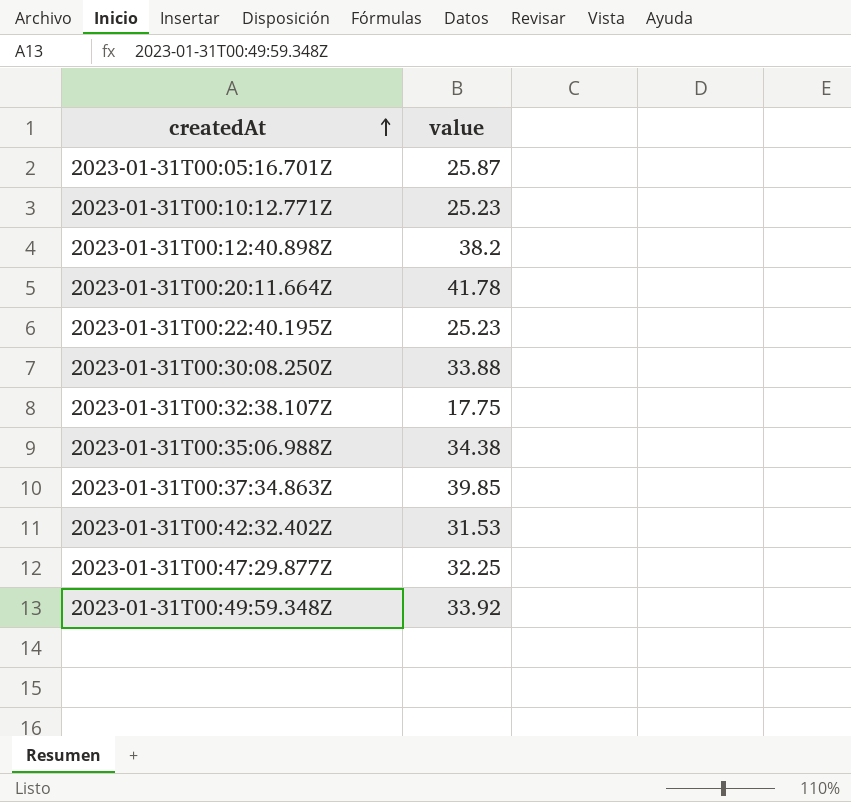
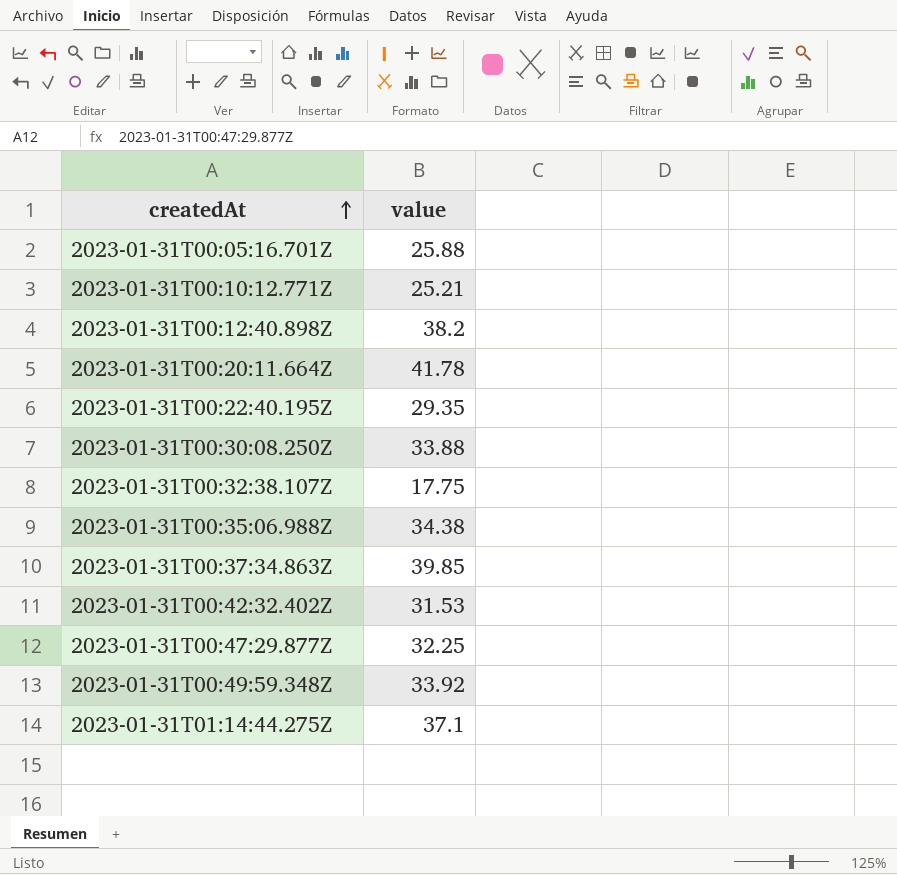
2023-01-31T00:05:16.701Z | value: 25.87 -> 25.88
2023-01-31T00:10:12.771Z | value: 25.23 -> 25.21
2023-01-31T00:22:40.195Z | value: 25.23 -> 29.35
row 2023-01-31T01:14:44.275Z: none -> 37.1

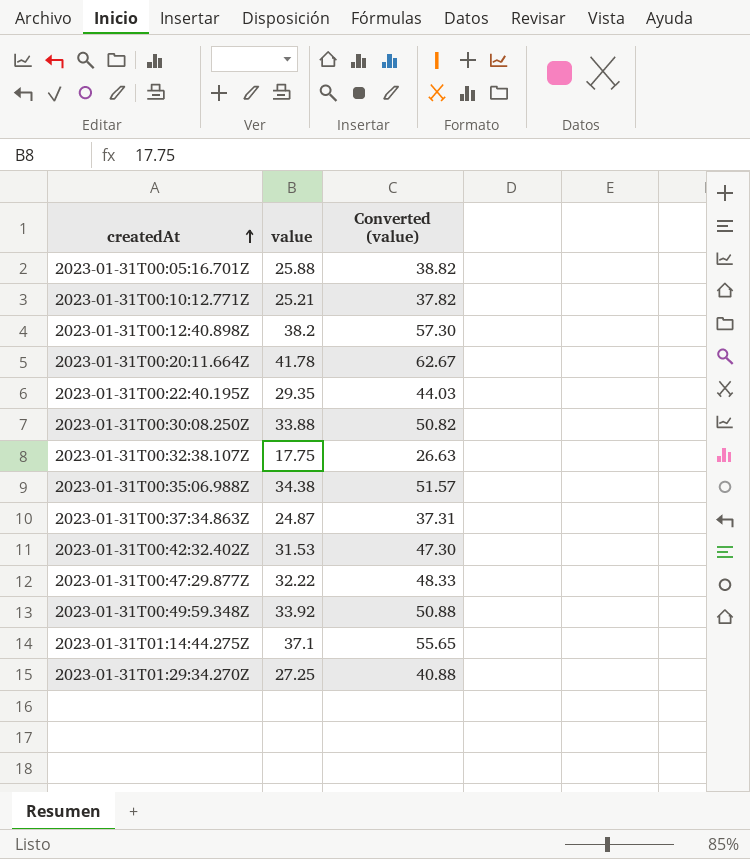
column Converted (value) | formula: none -> [value] * 1.5
2023-01-31T00:37:34.863Z | value: 39.85 -> 24.87
2023-01-31T00:47:29.877Z | value: 32.25 -> 32.22
row 2023-01-31T01:29:34.270Z: none -> 27.25 | 40.88

